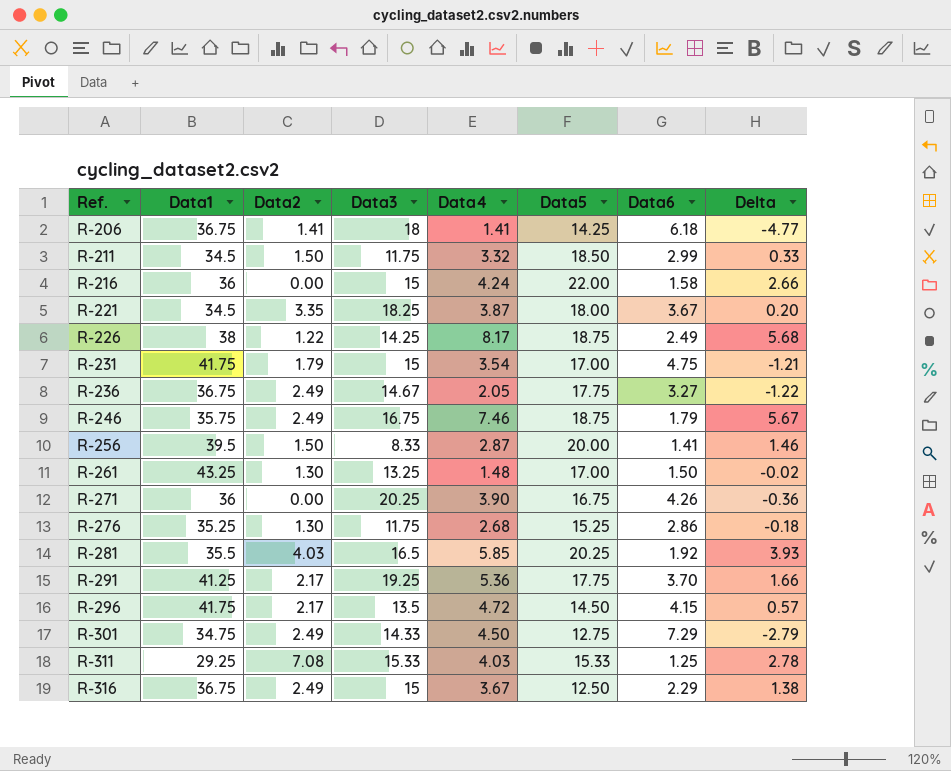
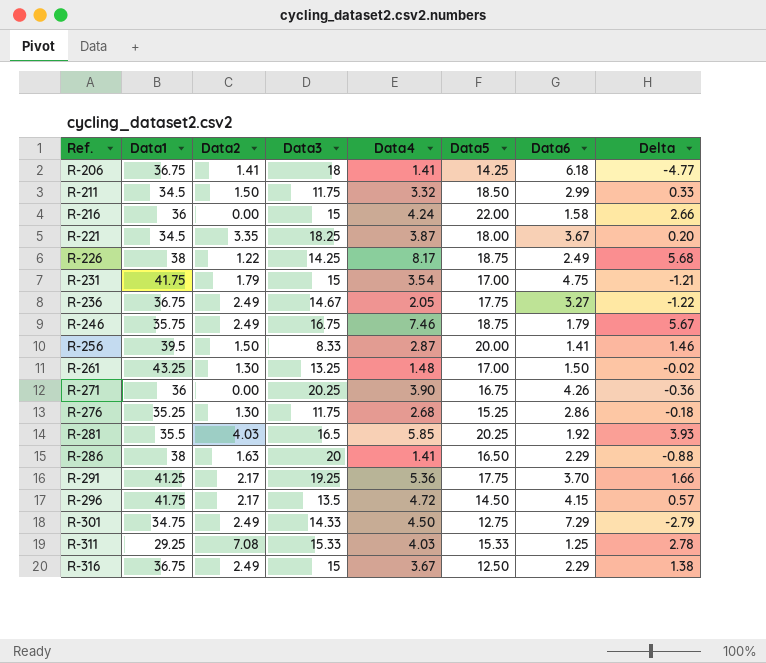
row R-286: none -> 38 | 1.63 | 20 | 1.41 | 16.50 | 2.29 | -0.88

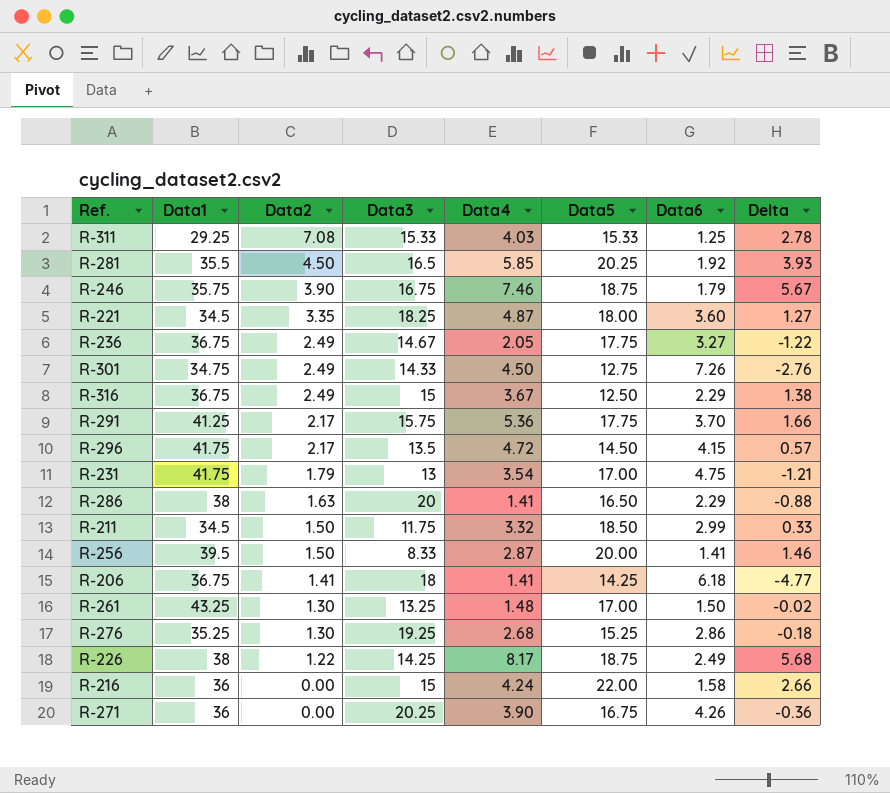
row order: Ref. ascending -> Data2 descending
R-281 | Data2: 4.03 -> 4.50
R-246 | Data2: 2.49 -> 3.90
R-221 | Data4: 3.87 -> 4.87
R-221 | Data6: 3.67 -> 3.60
R-221 | Delta: 0.20 -> 1.27
R-301 | Data6: 7.29 -> 7.26
R-301 | Delta: -2.79 -> -2.76
R-291 | Data3: 19.25 -> 15.75
R-231 | Data3: 15 -> 13
R-276 | Data3: 11.75 -> 19.25

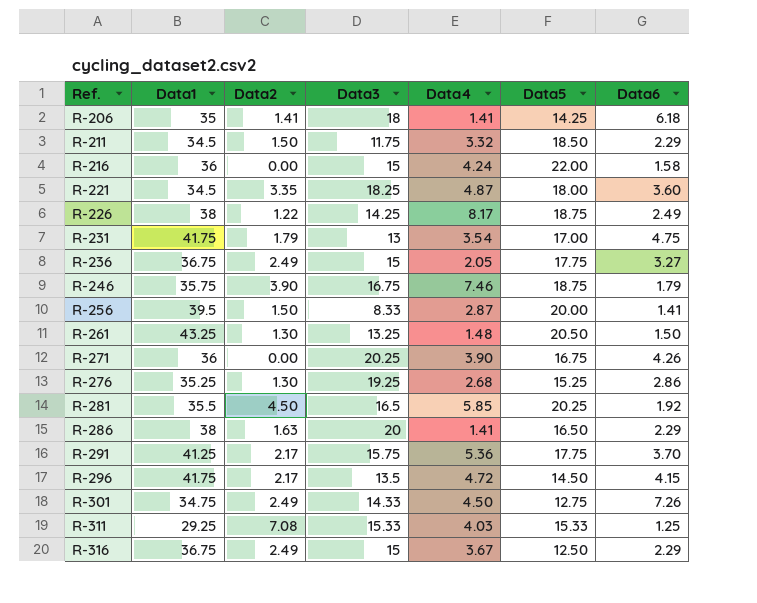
row order: Data2 descending -> Ref. ascending
column Delta | formula: [Data4] - [Data6] -> none
R-206 | Data1: 36.75 -> 35
R-211 | Data6: 2.99 -> 2.29
R-236 | Data3: 14.67 -> 15
R-261 | Data5: 17.00 -> 20.50

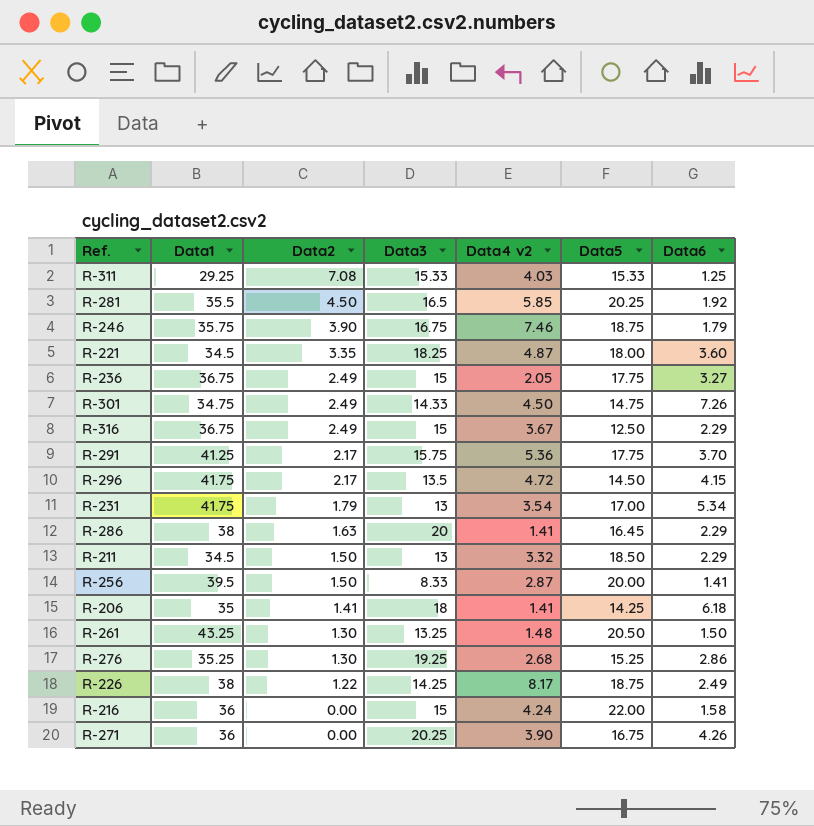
row order: Ref. ascending -> Data2 descending
column name: Data4 -> Data4 v2
R-301 | Data5: 12.75 -> 14.75
R-231 | Data6: 4.75 -> 5.34
R-286 | Data5: 16.50 -> 16.45
R-211 | Data3: 11.75 -> 13

